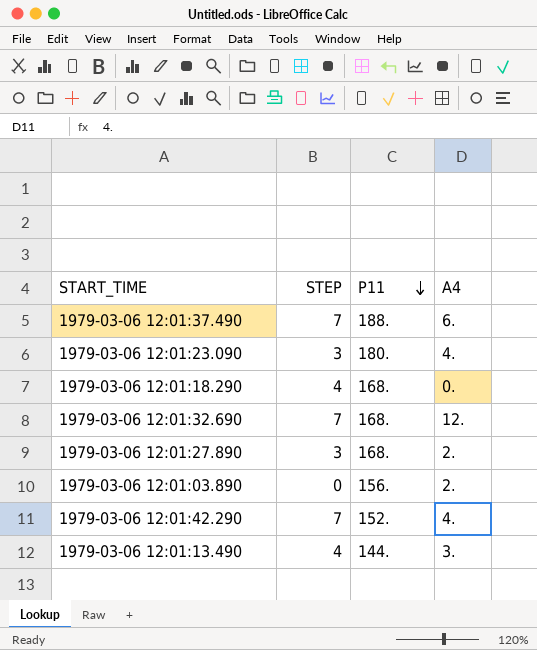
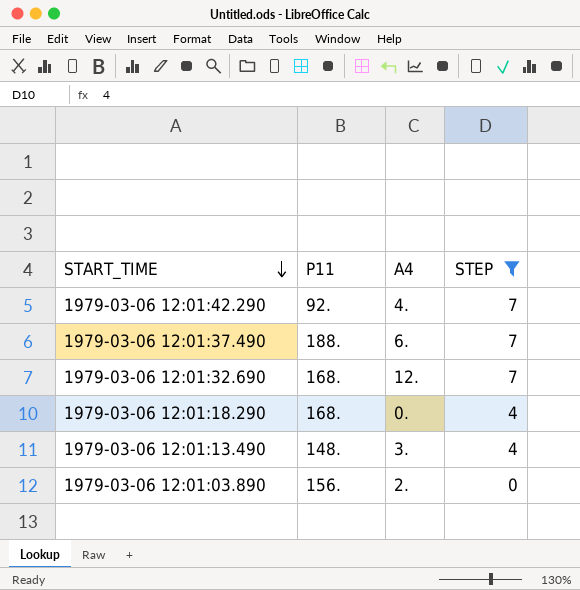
filter: none -> STEP != 3
row order: P11 descending -> START_TIME descending
column STEP | position: 2 -> 4
1979-03-06 12:01:42.290 | P11: 152. -> 92.
1979-03-06 12:01:13.490 | P11: 144. -> 148.

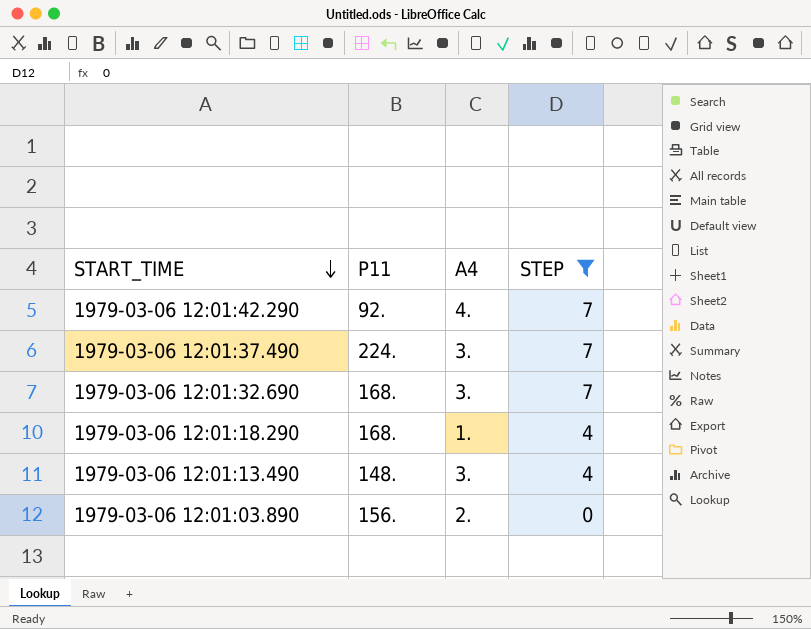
1979-03-06 12:01:37.490 | P11: 188. -> 224.
1979-03-06 12:01:37.490 | A4: 6. -> 3.
1979-03-06 12:01:32.690 | A4: 12. -> 3.
1979-03-06 12:01:18.290 | A4: 0. -> 1.

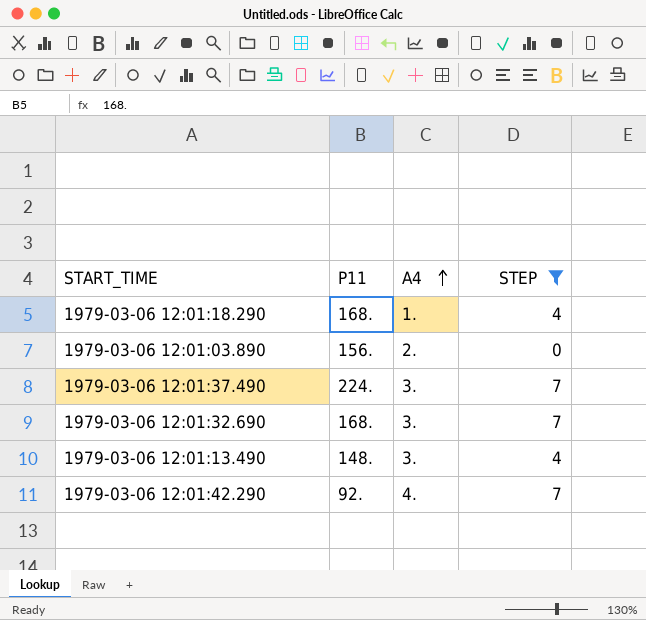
row order: START_TIME descending -> A4 ascending

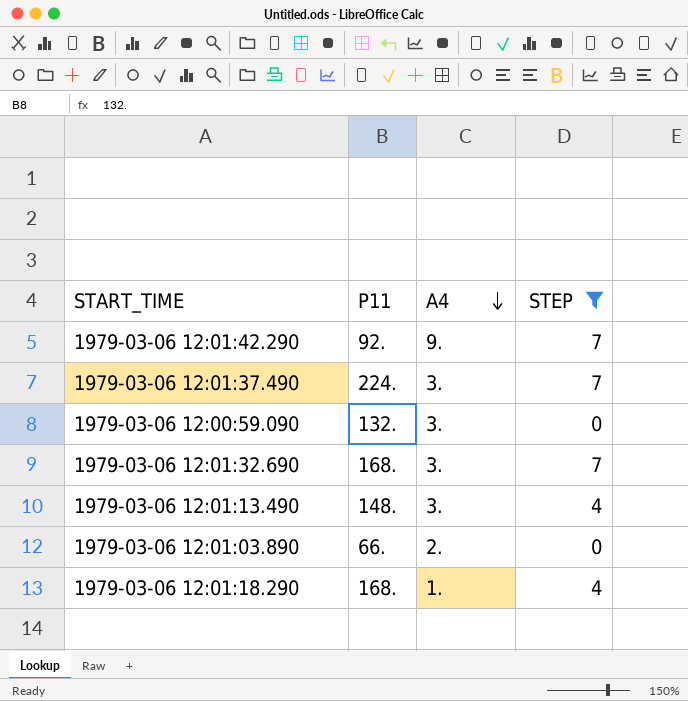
row order: A4 ascending -> A4 descending
1979-03-06 12:01:42.290 | A4: 4. -> 9.
row 1979-03-06 12:00:59.090: none -> 132. | 3. | 0
1979-03-06 12:01:03.890 | P11: 156. -> 66.

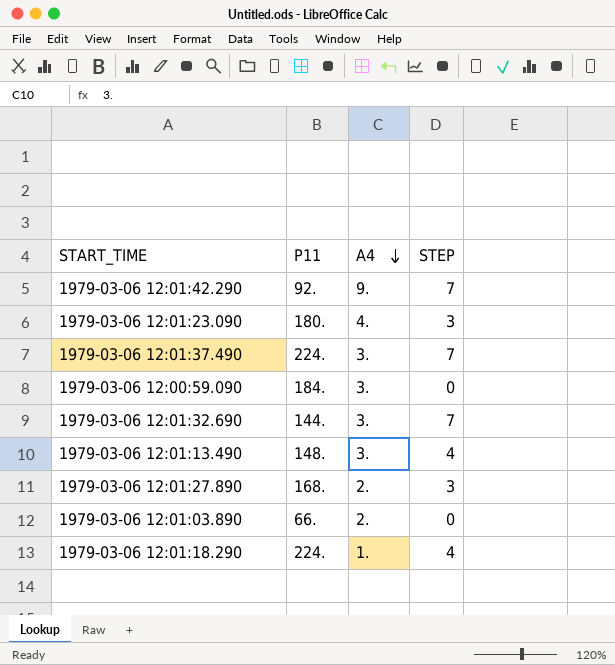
filter: STEP != 3 -> none
1979-03-06 12:00:59.090 | P11: 132. -> 184.
1979-03-06 12:01:32.690 | P11: 168. -> 144.
1979-03-06 12:01:18.290 | P11: 168. -> 224.

